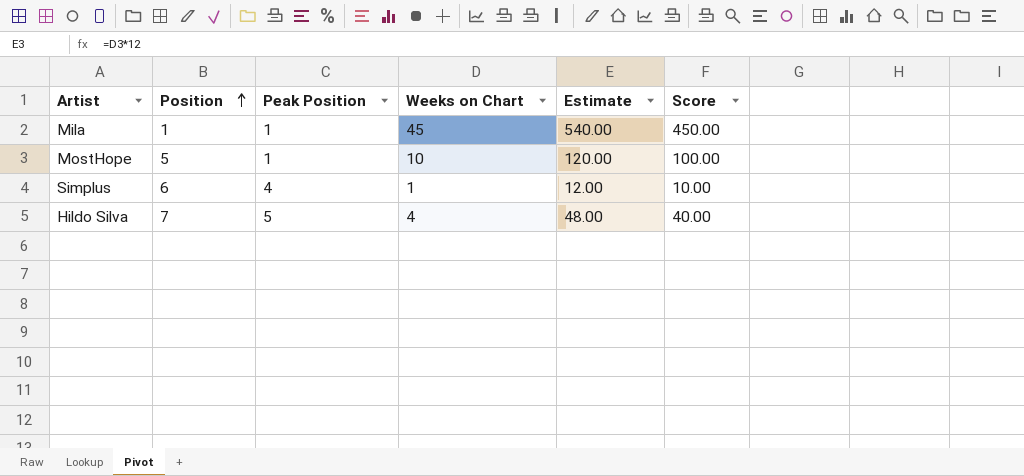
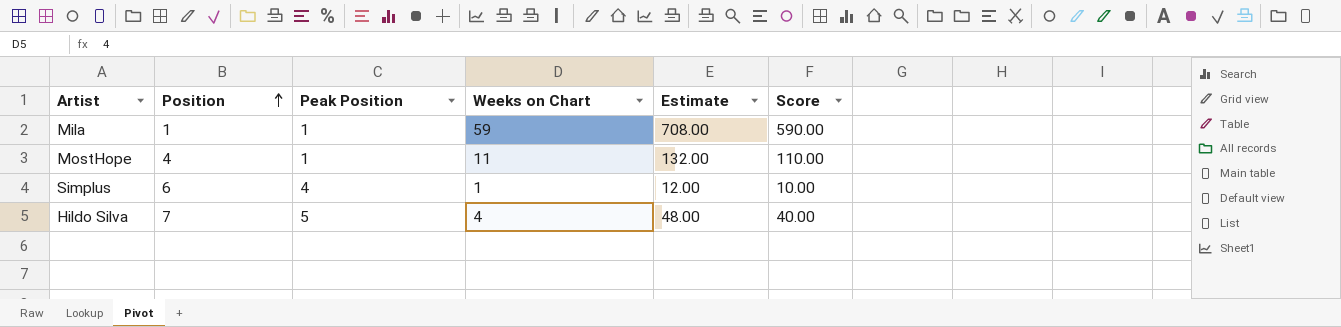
Mila | Weeks on Chart: 45 -> 59
Mila | Estimate: 540.00 -> 708.00
Mila | Score: 450.00 -> 590.00
MostHope | Position: 5 -> 4
MostHope | Weeks on Chart: 10 -> 11
MostHope | Estimate: 120.00 -> 132.00
MostHope | Score: 100.00 -> 110.00

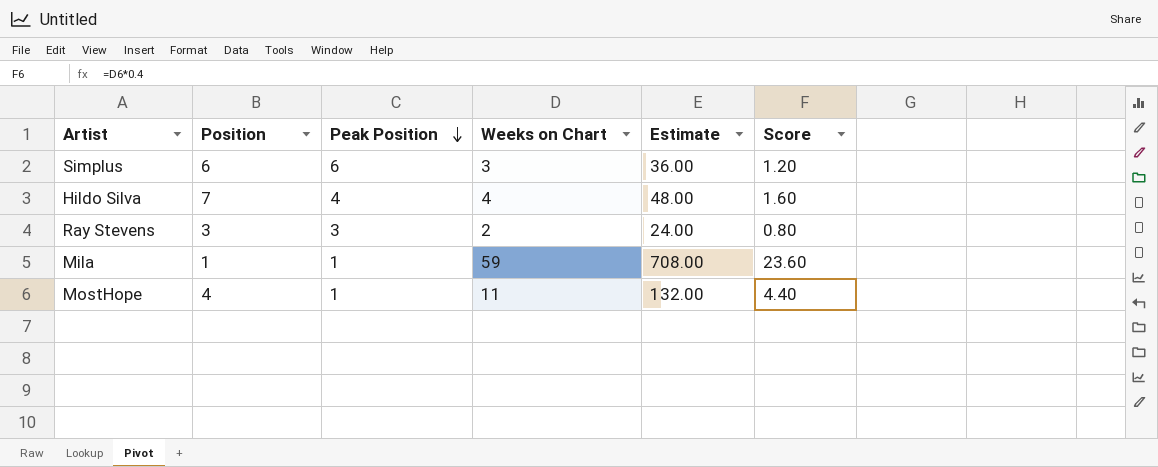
row order: Position ascending -> Peak Position descending
column Score | formula: [Weeks on Chart] * 10 -> [Weeks on Chart] * 0.4
Simplus | Peak Position: 4 -> 6
Simplus | Weeks on Chart: 1 -> 3
Simplus | Estimate: 12.00 -> 36.00
Hildo Silva | Peak Position: 5 -> 4
row Ray Stevens: none -> 3 | 3 | 2 | 24.00 | 0.80

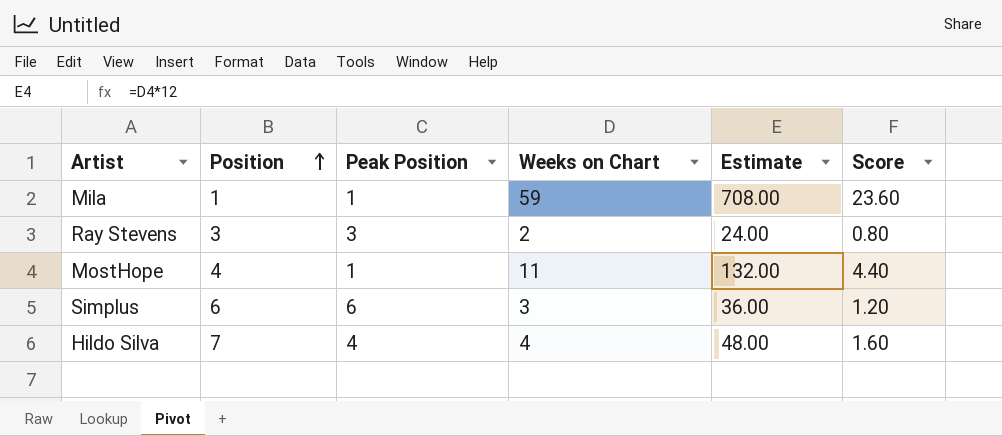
row order: Peak Position descending -> Position ascending

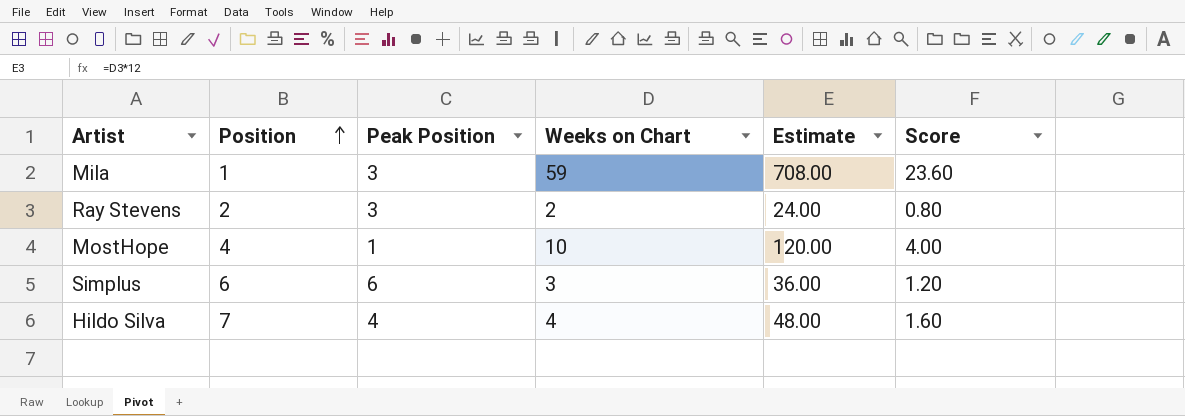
Mila | Peak Position: 1 -> 3
Ray Stevens | Position: 3 -> 2
MostHope | Weeks on Chart: 11 -> 10
MostHope | Estimate: 132.00 -> 120.00
MostHope | Score: 4.40 -> 4.00

